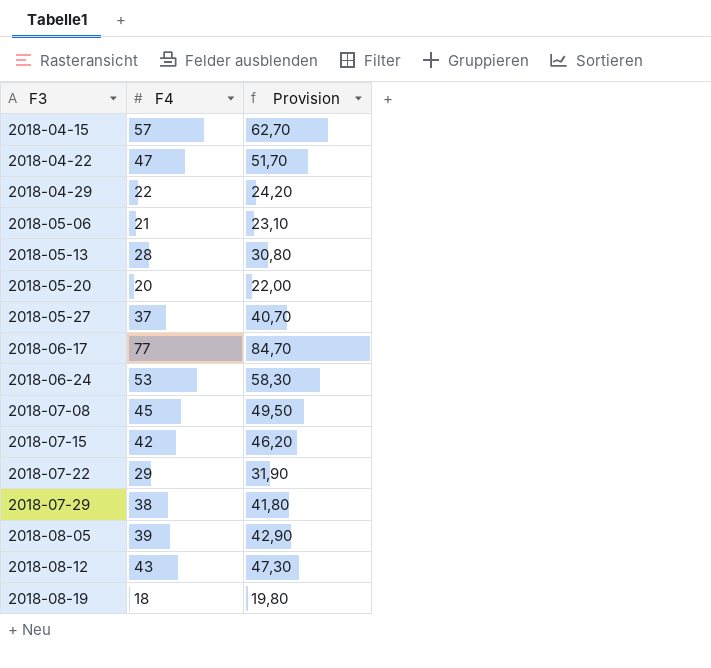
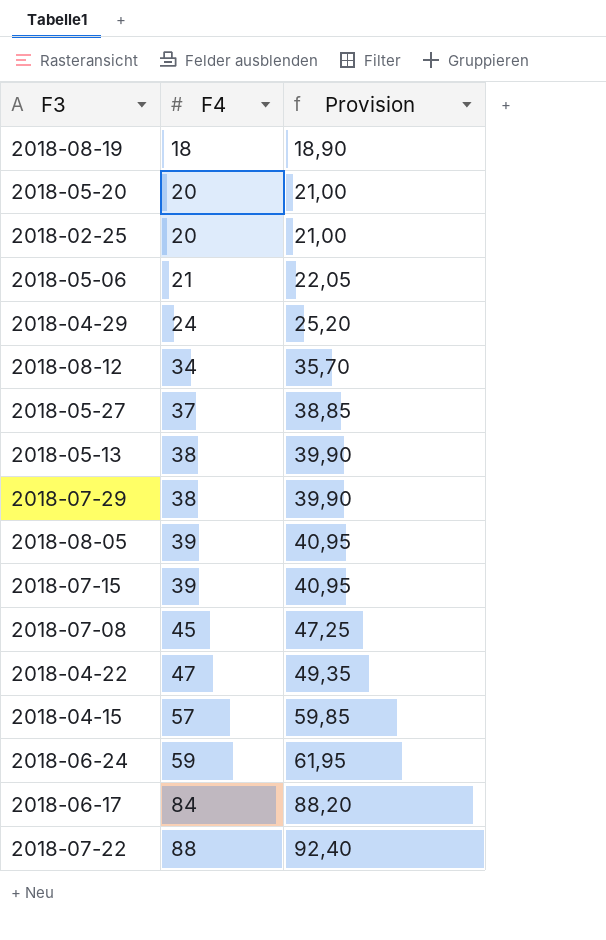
row order: F3 ascending -> F4 ascending
column Provision | formula: [F4] * 1,1 -> [F4] * 1,05
row 2018-02-25: none -> 20 | 21,00
2018-04-29 | F4: 22 -> 24
2018-08-12 | F4: 43 -> 34
2018-05-13 | F4: 28 -> 38
2018-07-15 | F4: 42 -> 39
2018-06-24 | F4: 53 -> 59
2018-06-17 | F4: 77 -> 84
2018-07-22 | F4: 29 -> 88

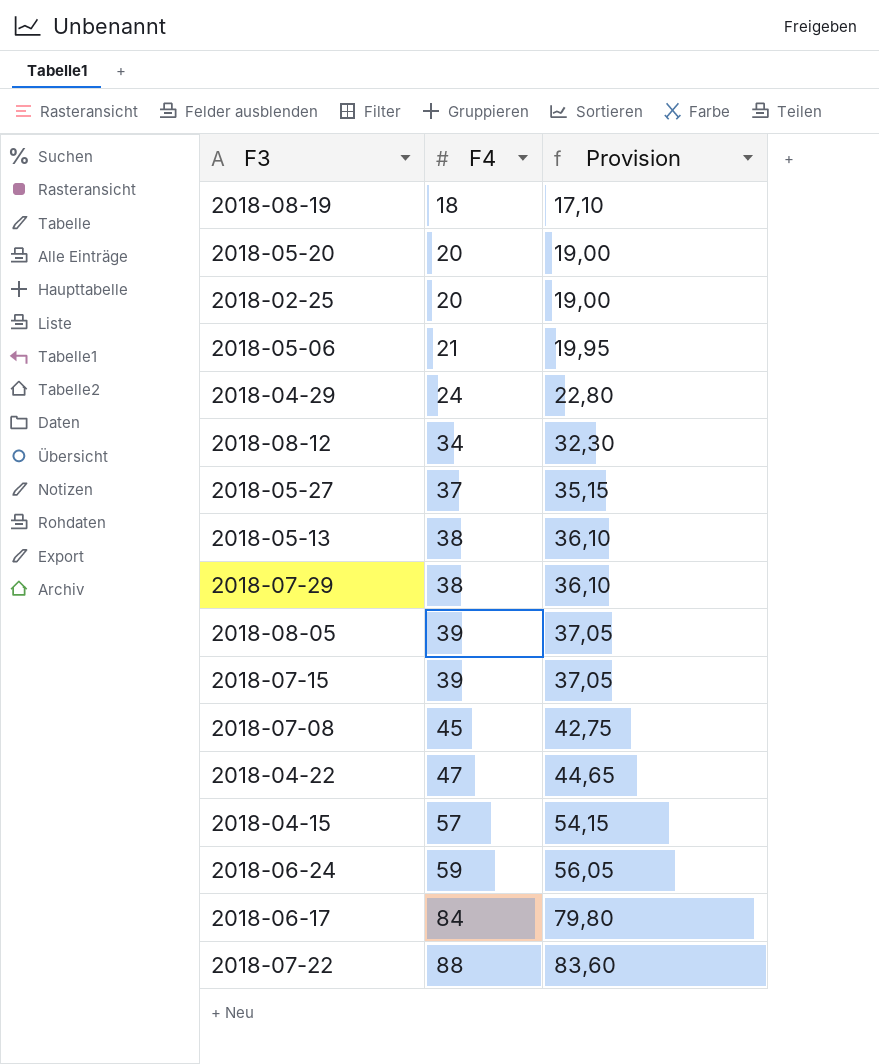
column Provision | formula: [F4] * 1,05 -> [F4] * 0,95

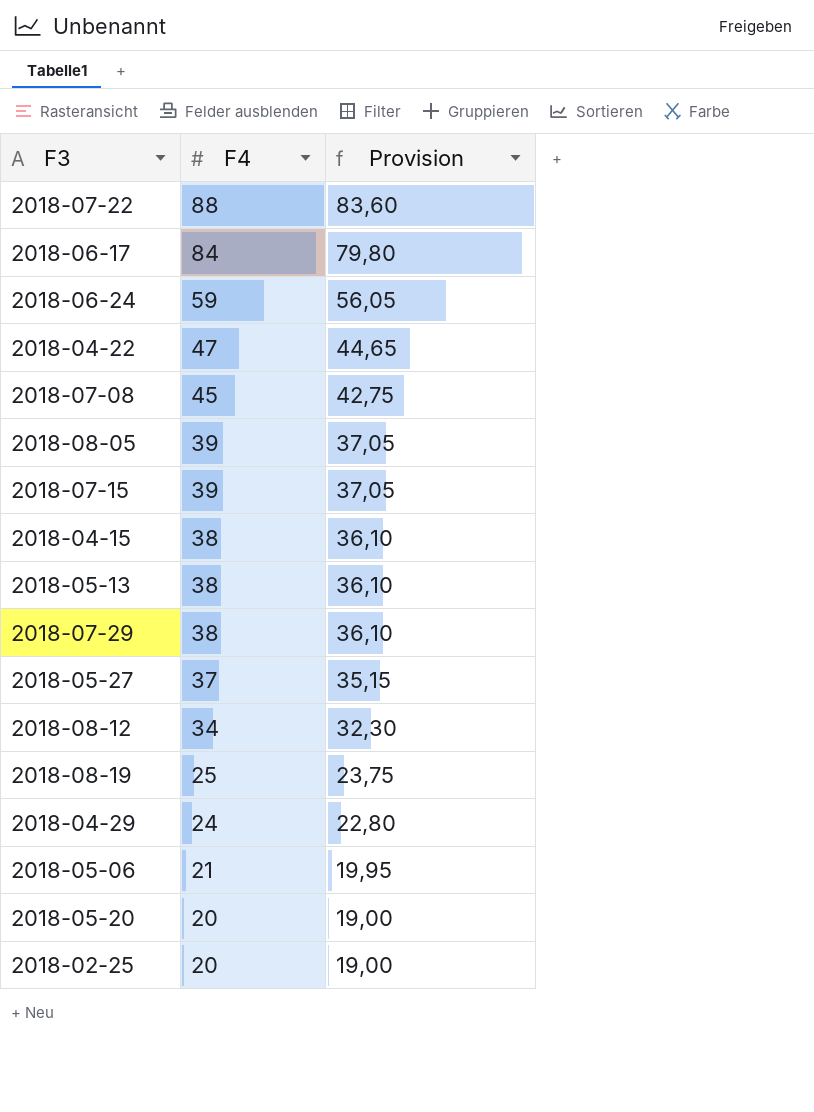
row order: F4 ascending -> F4 descending
2018-04-15 | F4: 57 -> 38
2018-04-15 | Provision: 54,15 -> 36,10
2018-08-19 | F4: 18 -> 25
2018-08-19 | Provision: 17,10 -> 23,75

